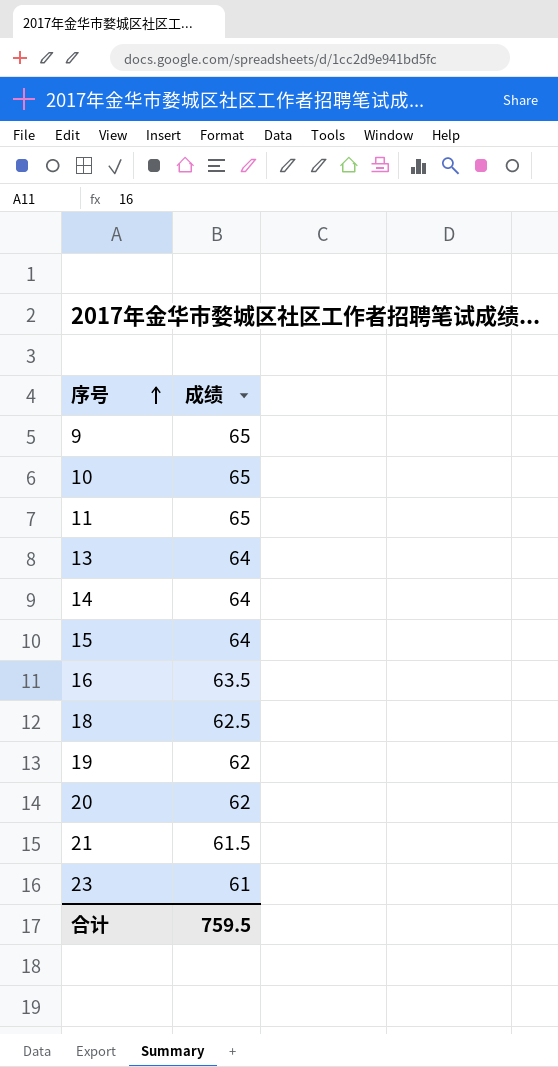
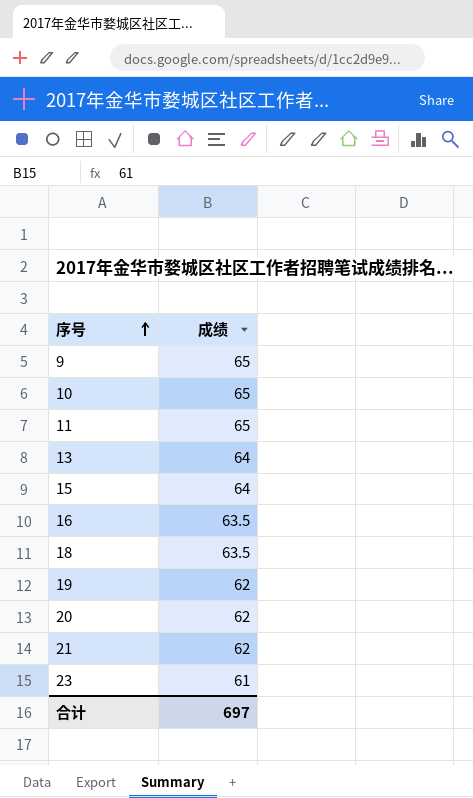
row 14: 64 -> none
18 | 成绩: 62.5 -> 63.5
21 | 成绩: 61.5 -> 62
合计 | 成绩: 759.5 -> 697

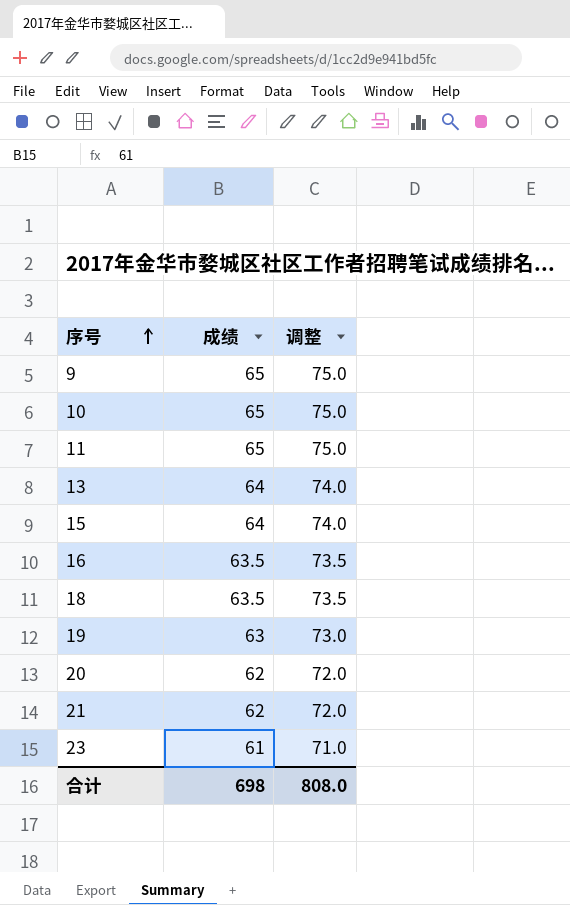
column 调整 | formula: none -> [成绩] + 10
19 | 成绩: 62 -> 63
合计 | 成绩: 697 -> 698

